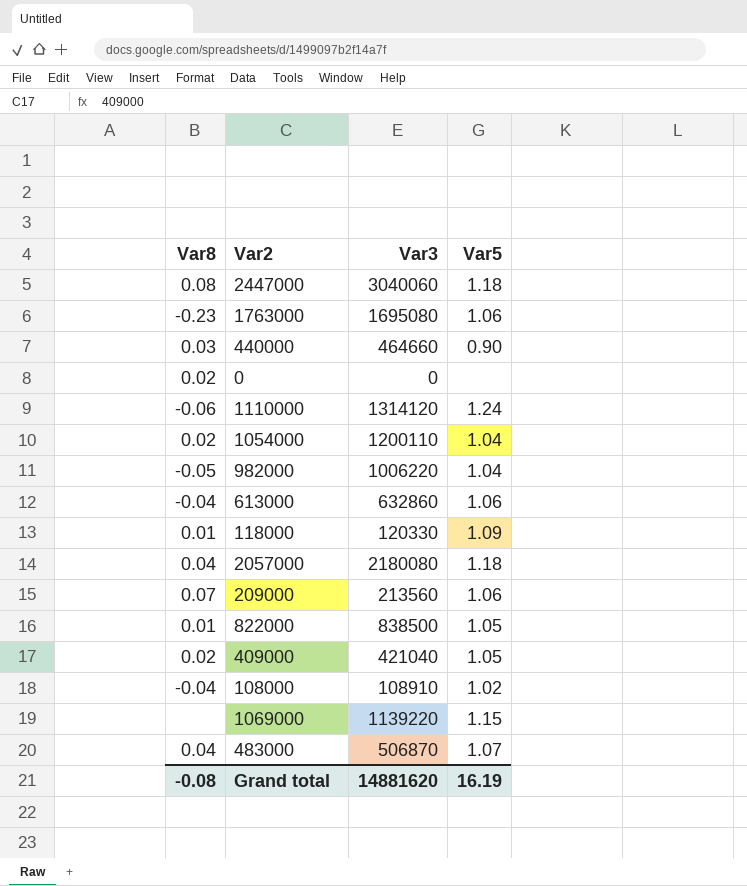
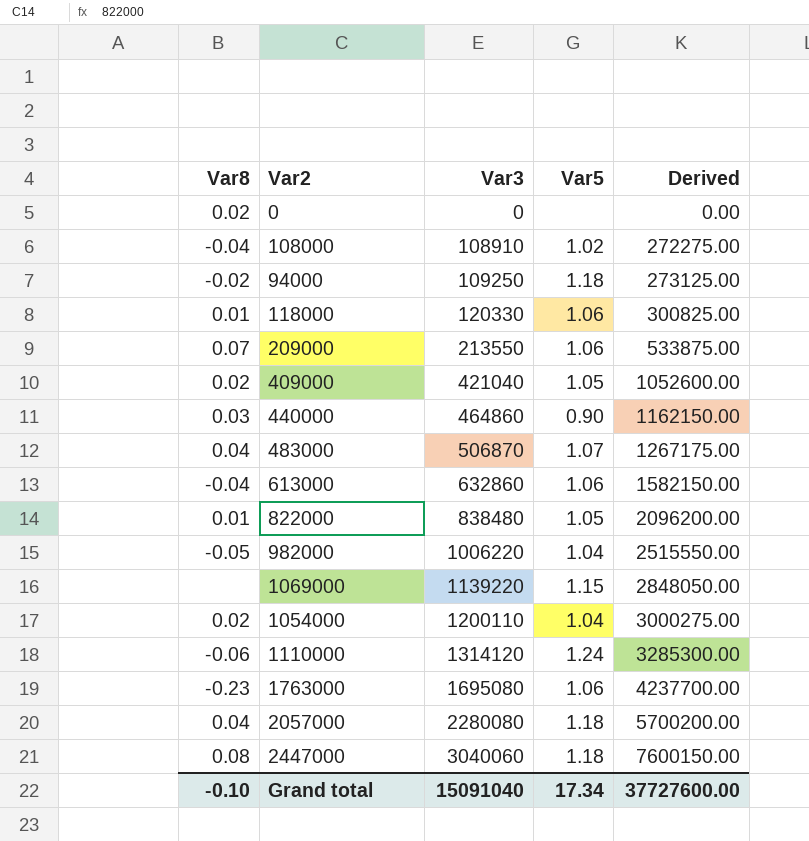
row order: none -> Var3 ascending
column Derived | formula: none -> [Var3] * 2.5
row 94000: none -> -0.02 | 109250 | 1.18 | 273125.00
118000 | Var5: 1.09 -> 1.06
209000 | Var3: 213560 -> 213550
440000 | Var3: 464660 -> 464860
822000 | Var3: 838500 -> 838480
2057000 | Var3: 2180080 -> 2280080
Grand total | Var8: -0.08 -> -0.10
Grand total | Var3: 14881620 -> 15091040
Grand total | Var5: 16.19 -> 17.34

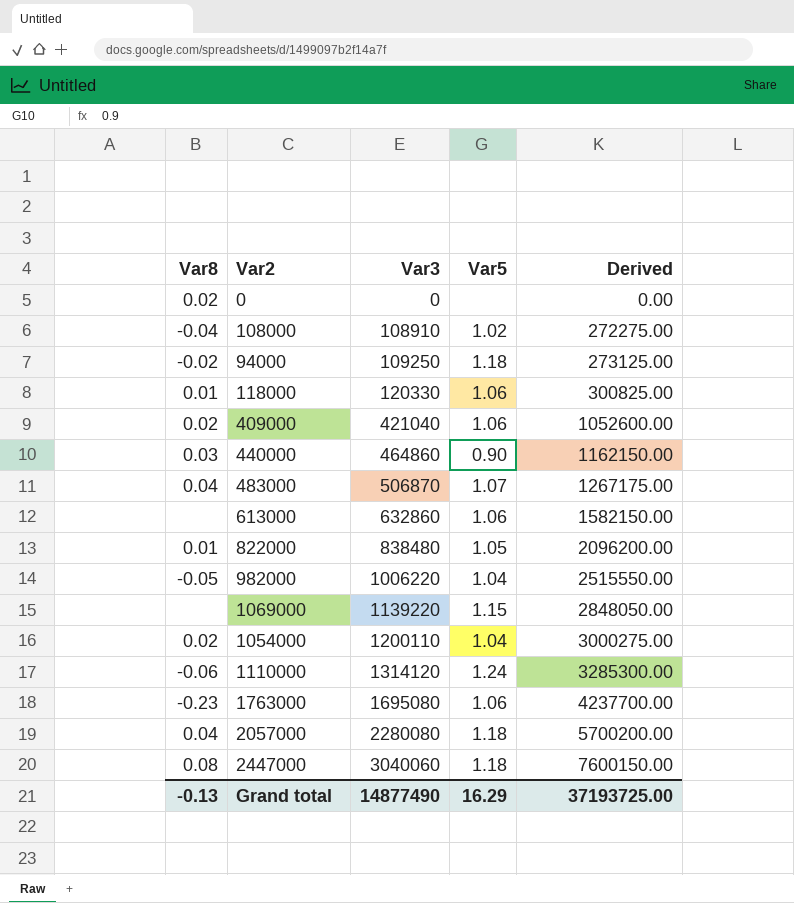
row 209000: 0.07 | 213550 | 1.06 | 533875.00 -> none
409000 | Var5: 1.05 -> 1.06
613000 | Var8: -0.04 -> none
Grand total | Var8: -0.10 -> -0.13
Grand total | Var3: 15091040 -> 14877490
Grand total | Var5: 17.34 -> 16.29
Grand total | Derived: 37727600.00 -> 37193725.00

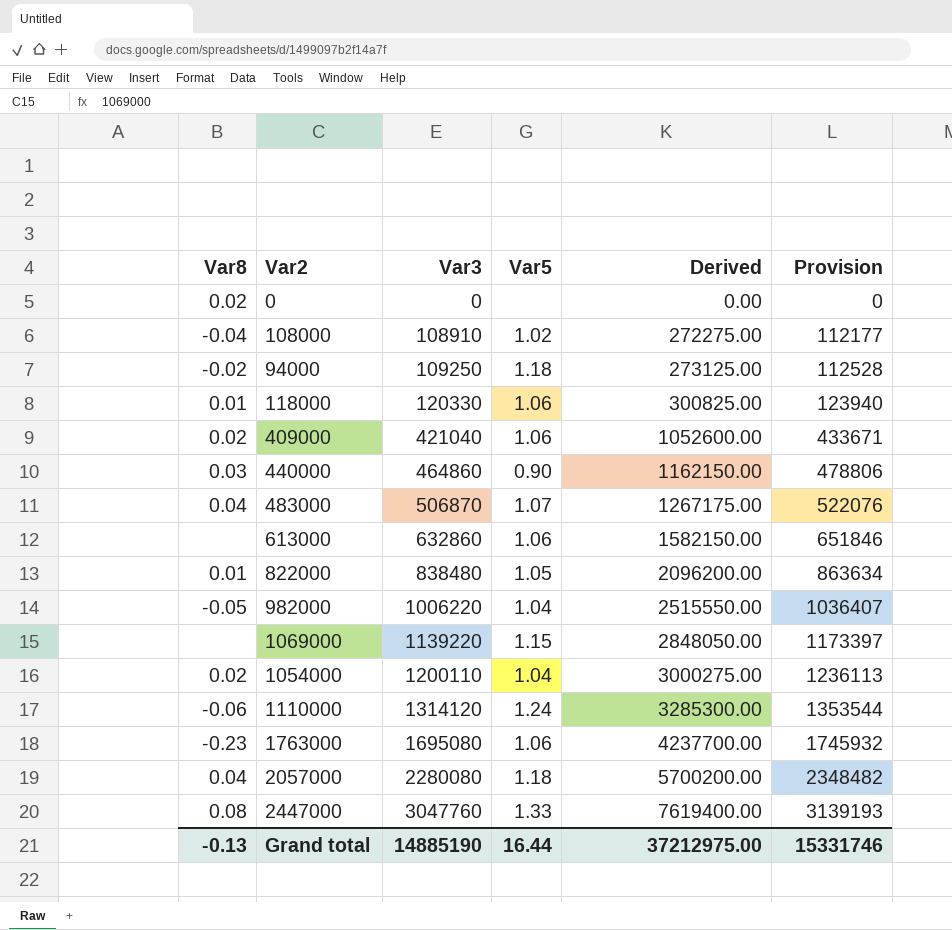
column Provision | formula: none -> [Var3] * 1.03
2447000 | Var3: 3040060 -> 3047760
2447000 | Var5: 1.18 -> 1.33
2447000 | Derived: 7600150.00 -> 7619400.00
Grand total | Var3: 14877490 -> 14885190
Grand total | Var5: 16.29 -> 16.44
Grand total | Derived: 37193725.00 -> 37212975.00

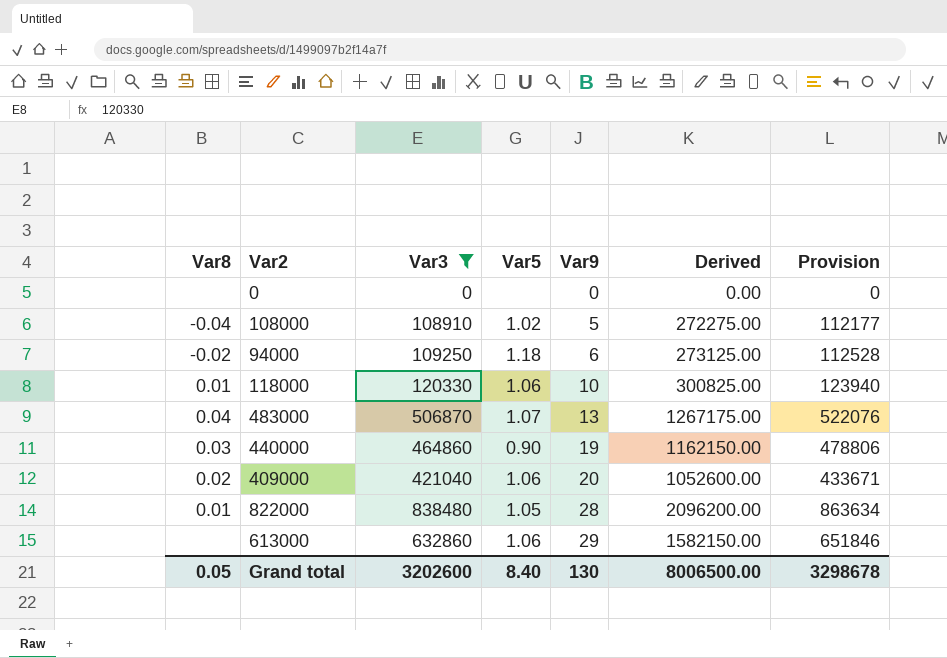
filter: none -> Var3 <= 838480
row order: Var3 ascending -> Var9 ascending
column Var9 | position: none -> 5
0 | Var8: 0.02 -> none
Grand total | Var8: -0.13 -> 0.05
Grand total | Var3: 14885190 -> 3202600
Grand total | Var5: 16.44 -> 8.40
Grand total | Derived: 37212975.00 -> 8006500.00
Grand total | Provision: 15331746 -> 3298678

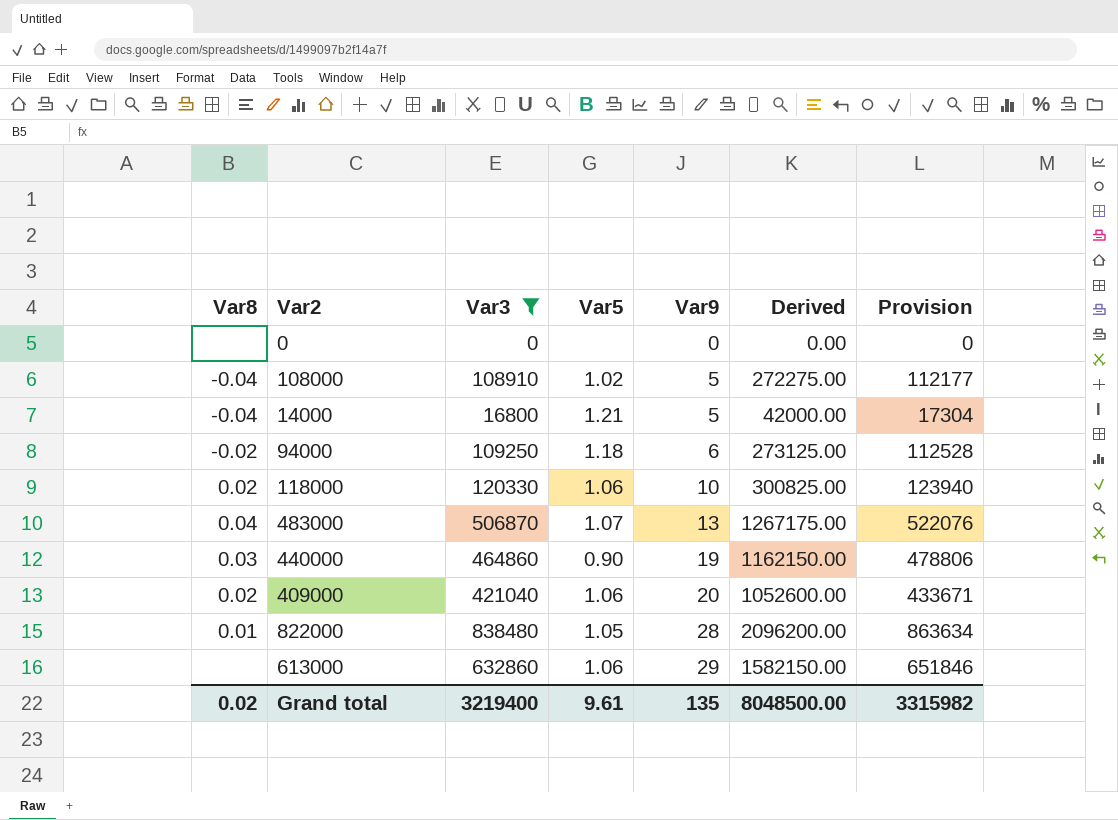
row 14000: none -> -0.04 | 16800 | 1.21 | 5 | 42000.00 | 17304
118000 | Var8: 0.01 -> 0.02
Grand total | Var8: 0.05 -> 0.02
Grand total | Var3: 3202600 -> 3219400
Grand total | Var5: 8.40 -> 9.61
Grand total | Var9: 130 -> 135
Grand total | Derived: 8006500.00 -> 8048500.00
Grand total | Provision: 3298678 -> 3315982

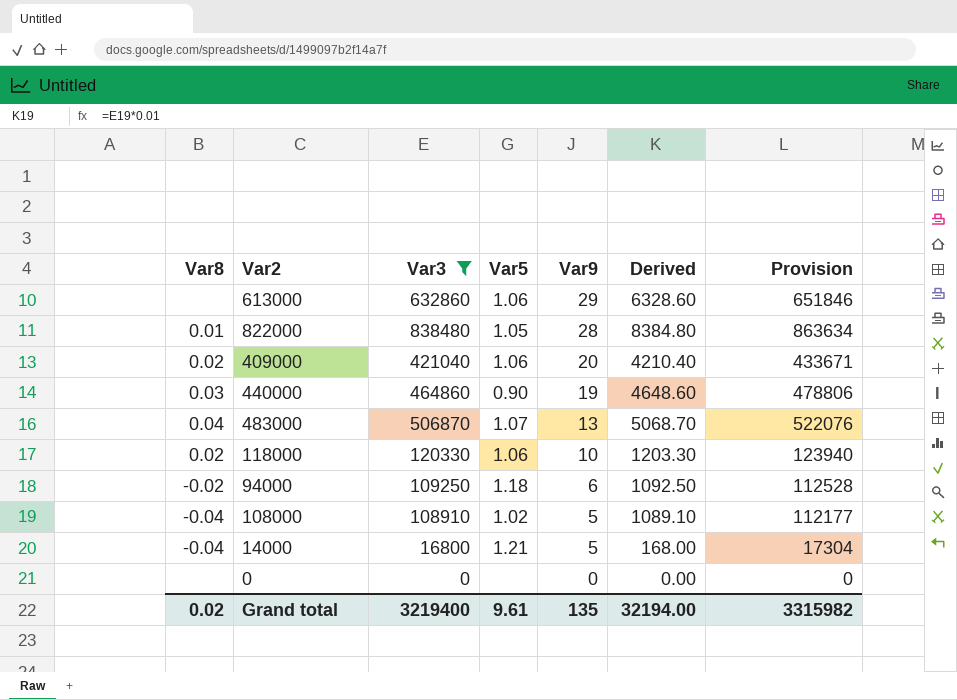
row order: Var9 ascending -> Var9 descending
column Derived | formula: [Var3] * 2.5 -> [Var3] * 0.01
Grand total | Derived: 8048500.00 -> 32194.00

